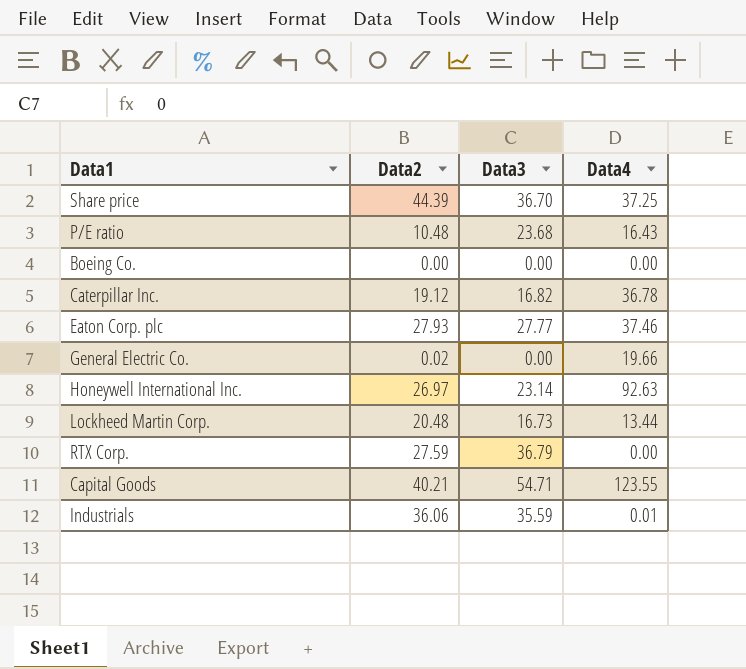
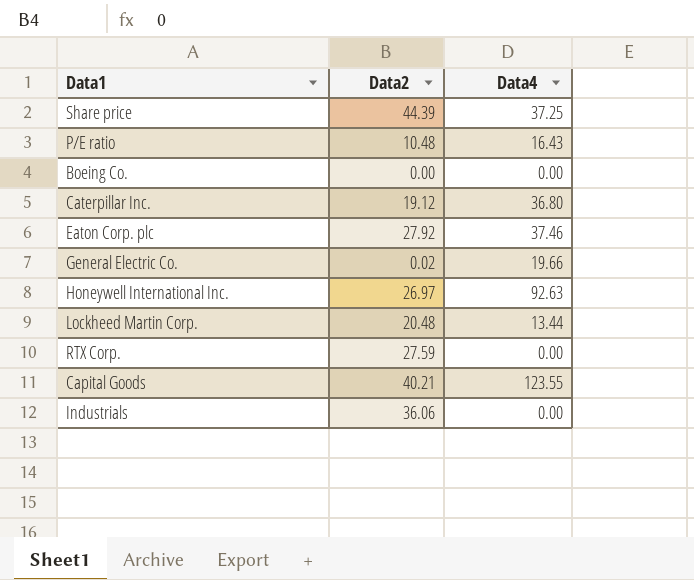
column Data3 | position: 3 -> none
Caterpillar Inc. | Data4: 36.78 -> 36.80
Eaton Corp. plc | Data2: 27.93 -> 27.92
Industrials | Data4: 0.01 -> 0.00

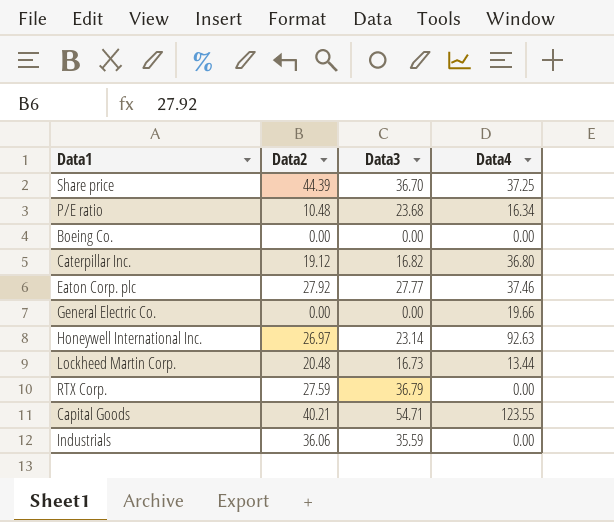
column Data3 | position: none -> 3
P/E ratio | Data4: 16.43 -> 16.34
General Electric Co. | Data2: 0.02 -> 0.00

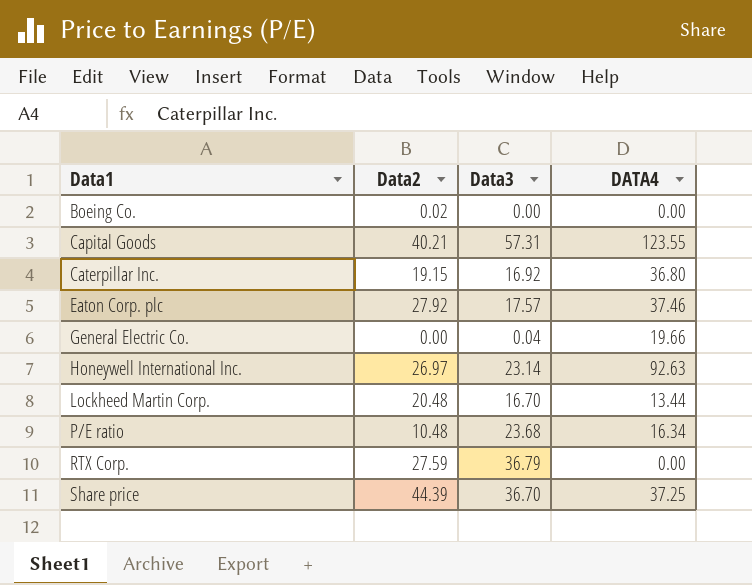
row order: none -> Data1 ascending
column name: Data4 -> DATA4
row Industrials: 36.06 | 35.59 | 0.00 -> none
Boeing Co. | Data2: 0.00 -> 0.02
Capital Goods | Data3: 54.71 -> 57.31
Caterpillar Inc. | Data2: 19.12 -> 19.15
Caterpillar Inc. | Data3: 16.82 -> 16.92
Eaton Corp. plc | Data3: 27.77 -> 17.57
General Electric Co. | Data3: 0.00 -> 0.04
Lockheed Martin Corp. | Data3: 16.73 -> 16.70

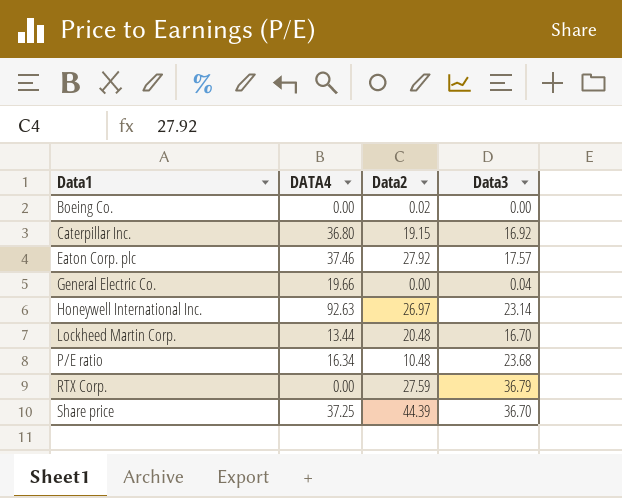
column DATA4 | position: 4 -> 2
row Capital Goods: 40.21 | 57.31 | 123.55 -> none

